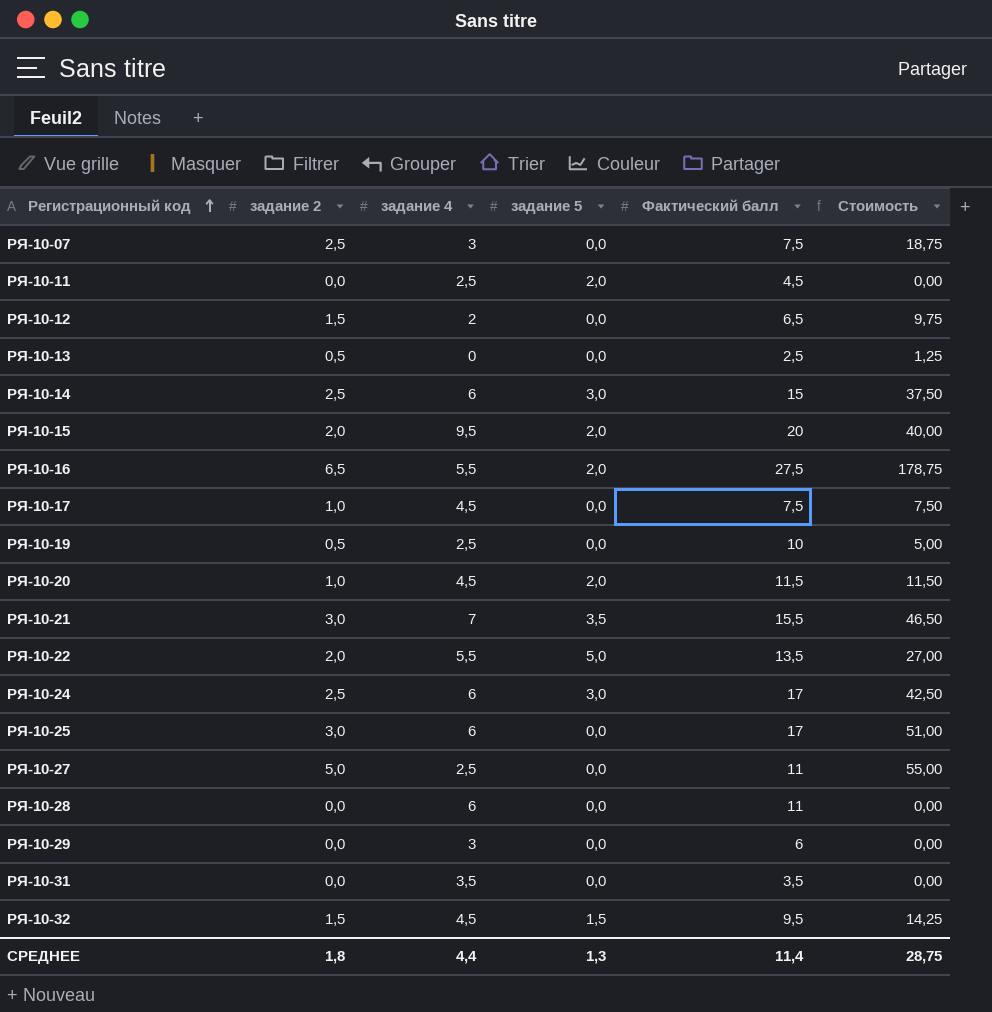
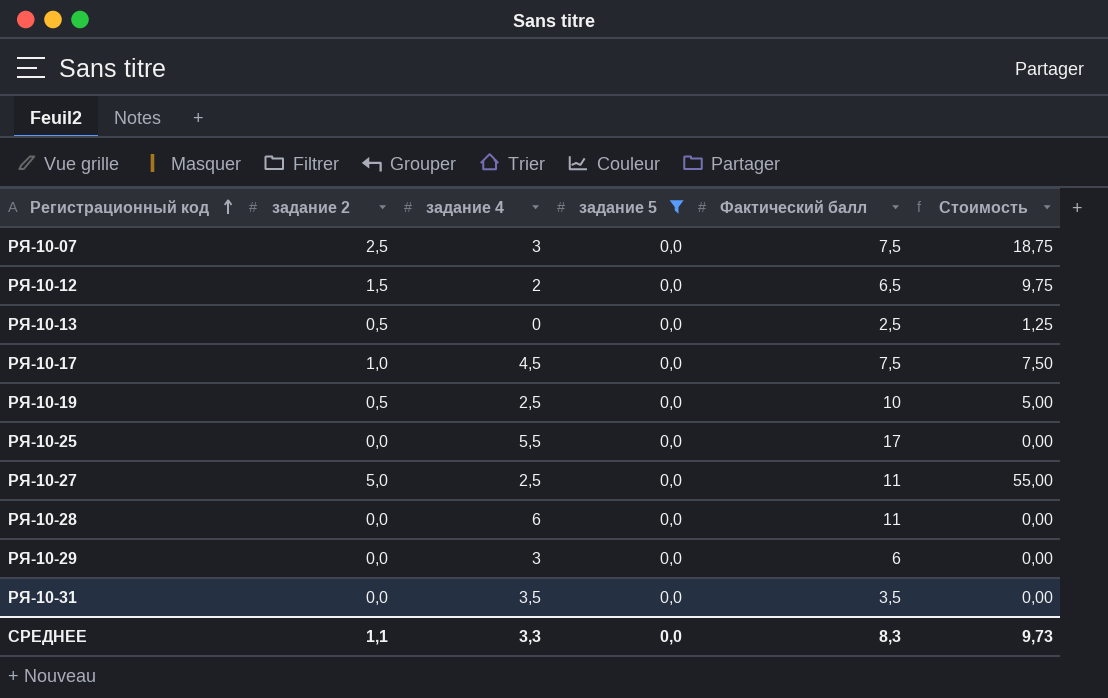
filter: none -> задание 5 = 0,0
РЯ-10-25 | задание 2: 3,0 -> 0,0
РЯ-10-25 | задание 4: 6 -> 5,5
РЯ-10-25 | Стоимость: 51,00 -> 0,00
СРЕДНЕЕ | задание 2: 1,8 -> 1,1
СРЕДНЕЕ | задание 4: 4,4 -> 3,3
СРЕДНЕЕ | задание 5: 1,3 -> 0,0
СРЕДНЕЕ | Фактический балл: 11,4 -> 8,3
СРЕДНЕЕ | Стоимость: 28,75 -> 9,73

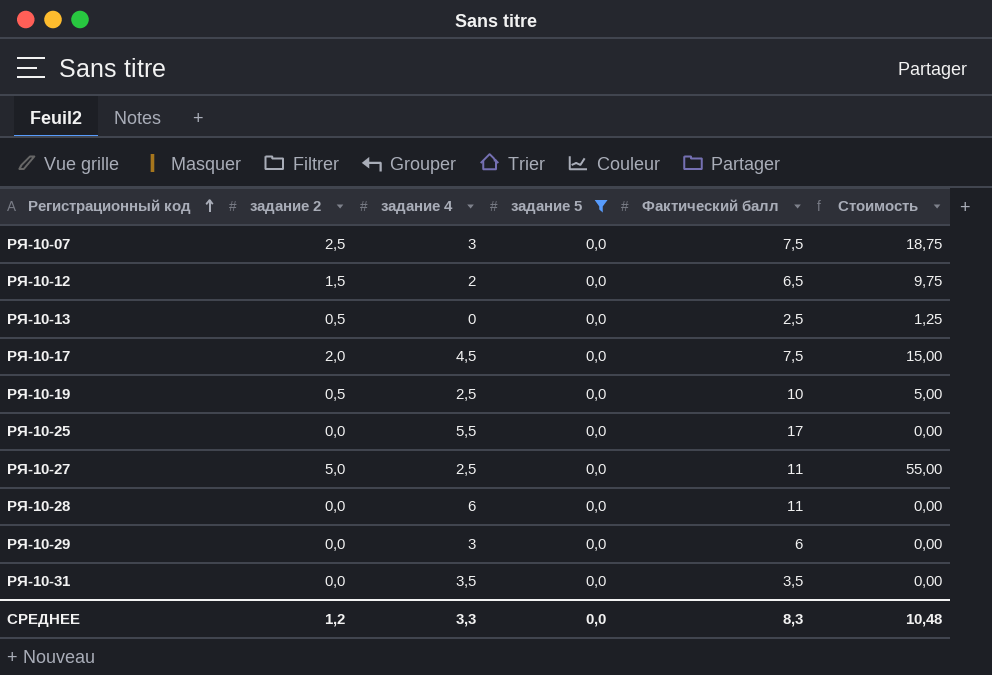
РЯ-10-17 | задание 2: 1,0 -> 2,0
РЯ-10-17 | Стоимость: 7,50 -> 15,00
СРЕДНЕЕ | задание 2: 1,1 -> 1,2
СРЕДНЕЕ | Стоимость: 9,73 -> 10,48

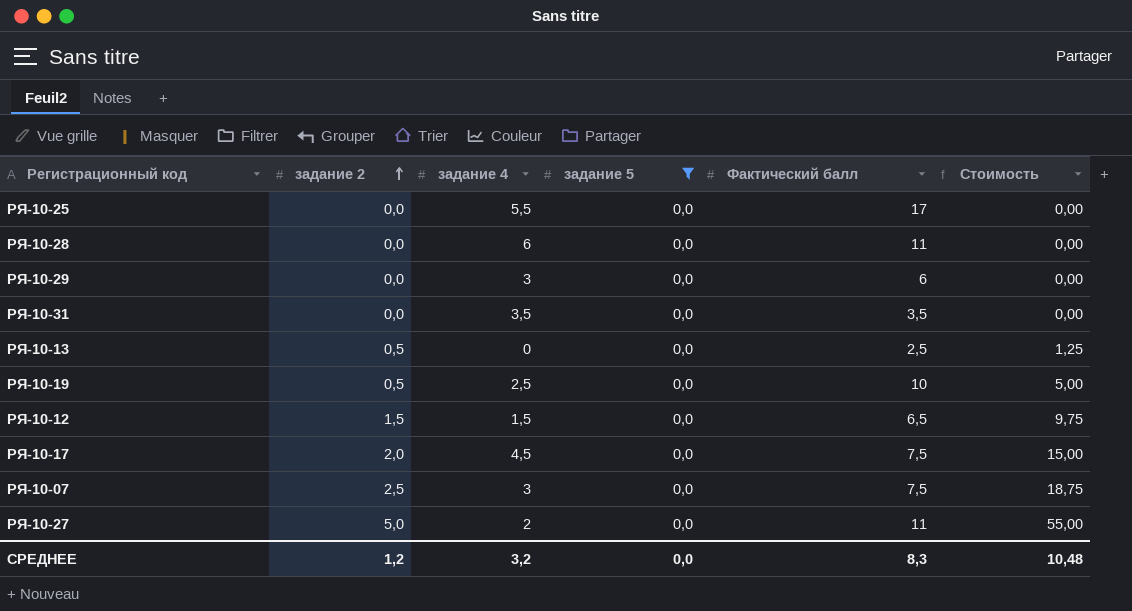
row order: Регистрационный код ascending -> задание 2 ascending
РЯ-10-12 | задание 4: 2 -> 1,5
РЯ-10-27 | задание 4: 2,5 -> 2
СРЕДНЕЕ | задание 4: 3,3 -> 3,2

